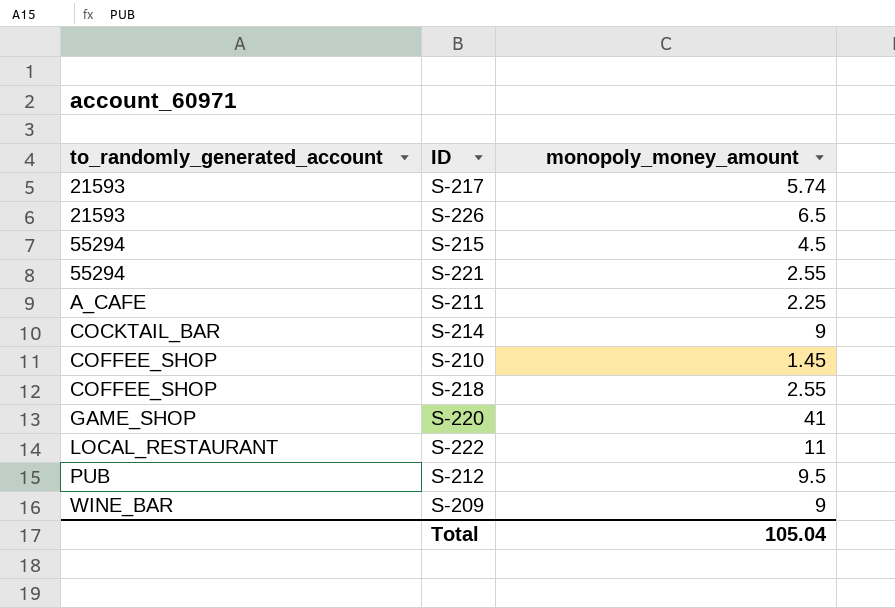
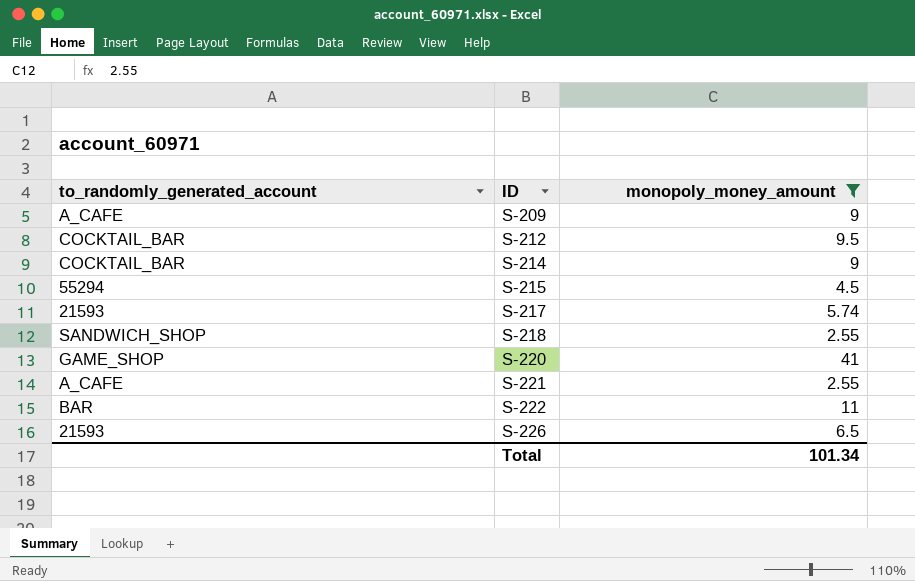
filter: none -> monopoly_money_amount >= 2.55
row order: to_randomly_generated_account ascending -> ID ascending
S-209 | to_randomly_generated_account: WINE_BAR -> A_CAFE
S-212 | to_randomly_generated_account: PUB -> COCKTAIL_BAR
S-218 | to_randomly_generated_account: COFFEE_SHOP -> SANDWICH_SHOP
S-221 | to_randomly_generated_account: 55294 -> A_CAFE
S-222 | to_randomly_generated_account: LOCAL_RESTAURANT -> BAR
Total | monopoly_money_amount: 105.04 -> 101.34

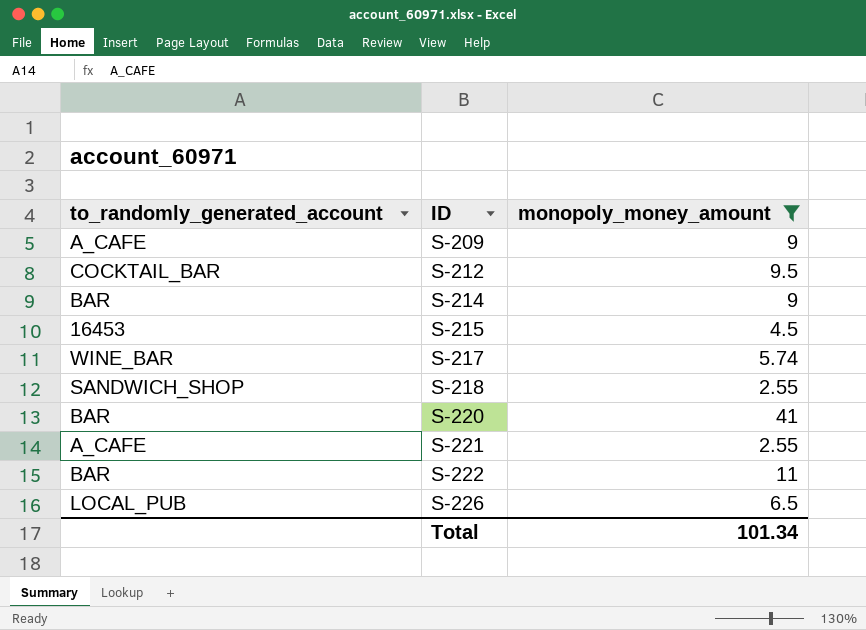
S-214 | to_randomly_generated_account: COCKTAIL_BAR -> BAR
S-215 | to_randomly_generated_account: 55294 -> 16453
S-217 | to_randomly_generated_account: 21593 -> WINE_BAR
S-220 | to_randomly_generated_account: GAME_SHOP -> BAR
S-226 | to_randomly_generated_account: 21593 -> LOCAL_PUB

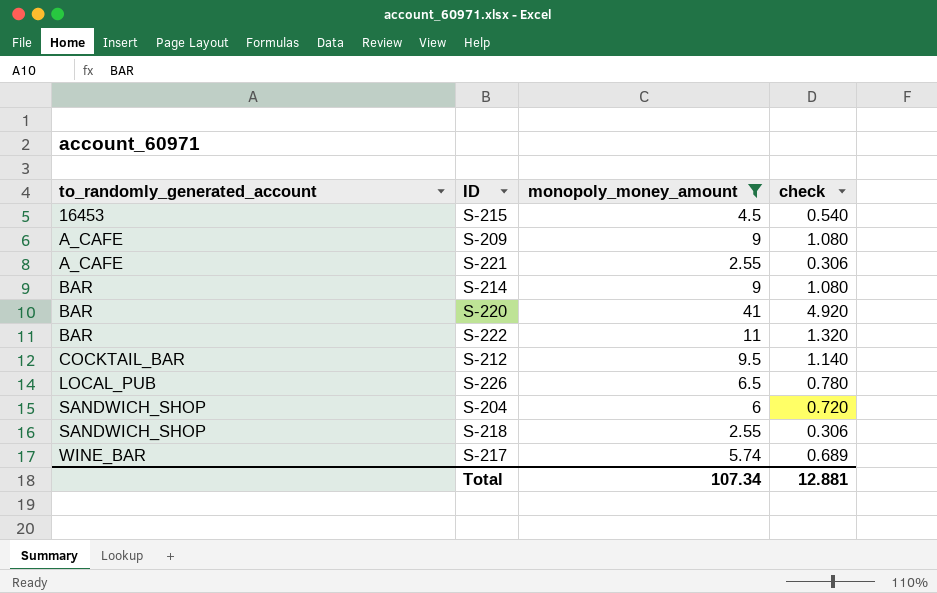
row order: ID ascending -> to_randomly_generated_account ascending
column check | formula: none -> [monopoly_money_amount] * 0.12
row S-204: none -> SANDWICH_SHOP | 6 | 0.720
Total | monopoly_money_amount: 101.34 -> 107.34

